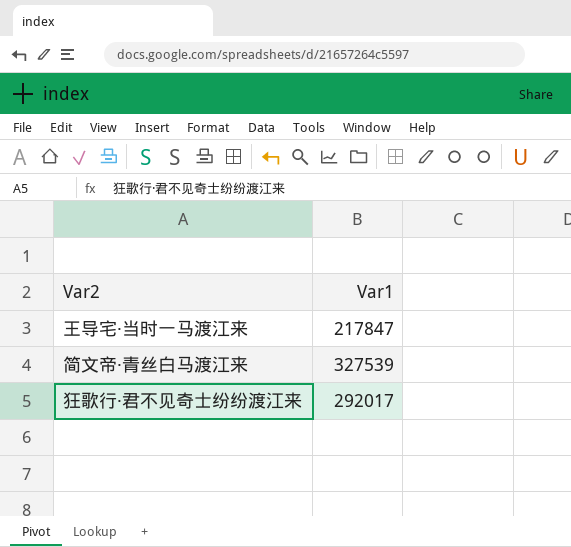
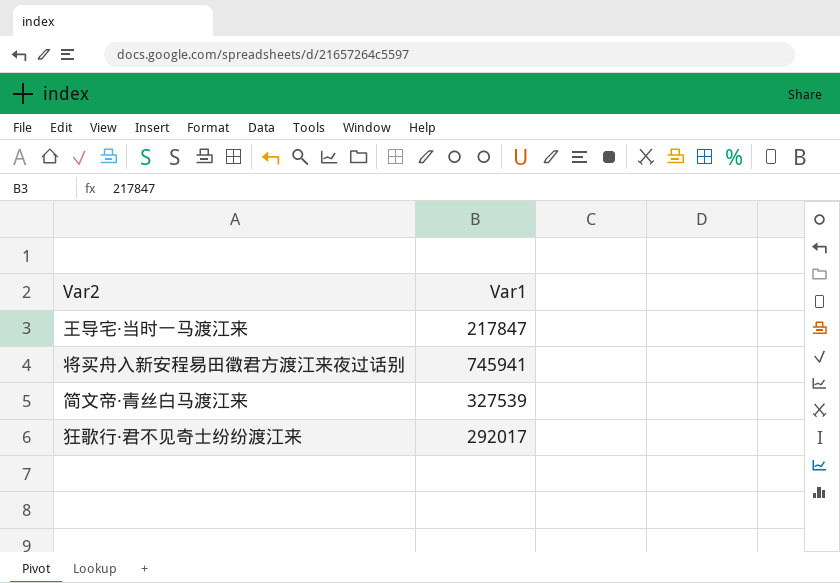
row 将买舟入新安程易田徵君方渡江来夜过话别: none -> 745941

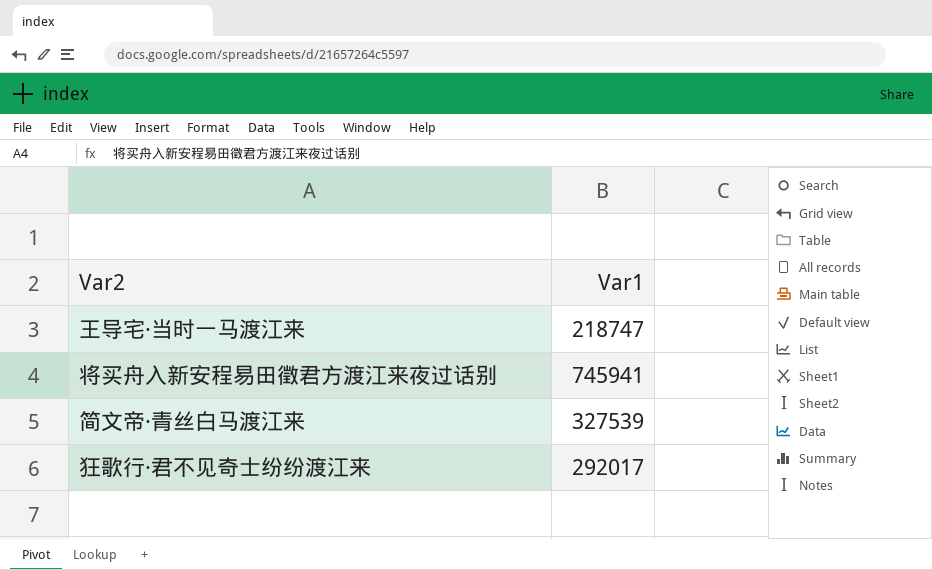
王导宅·当时一马渡江来 | Var1: 217847 -> 218747

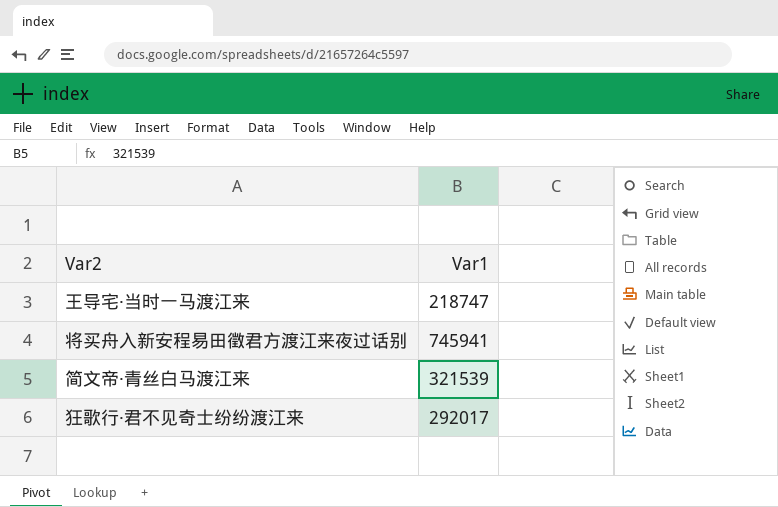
简文帝·青丝白马渡江来 | Var1: 327539 -> 321539

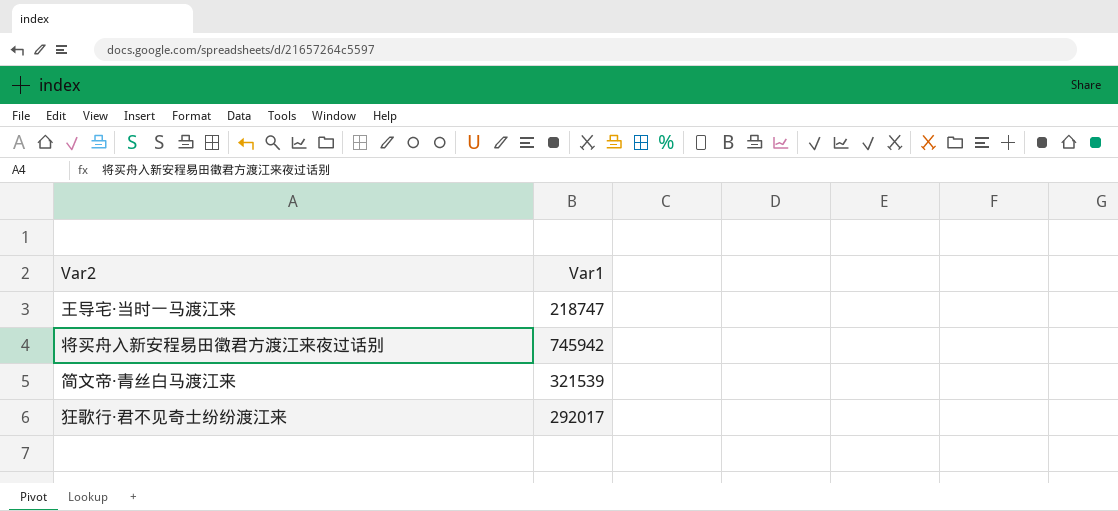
将买舟入新安程易田徵君方渡江来夜过话别 | Var1: 745941 -> 745942

